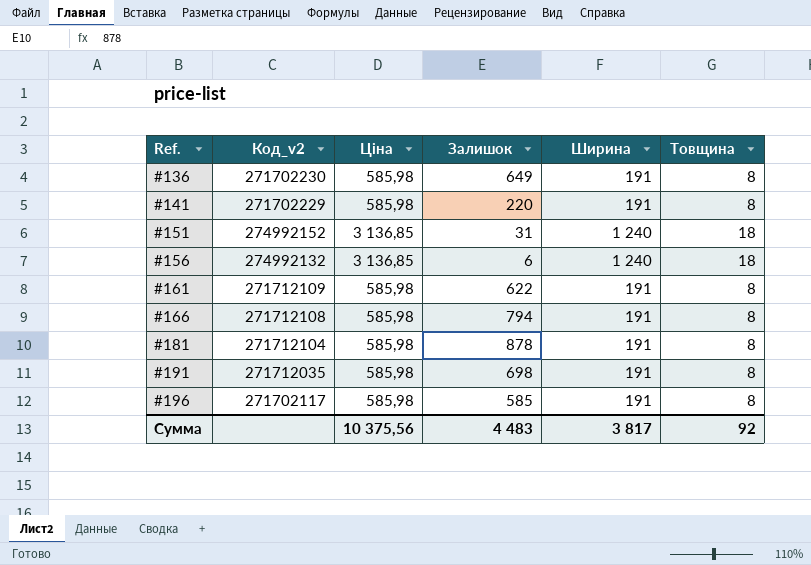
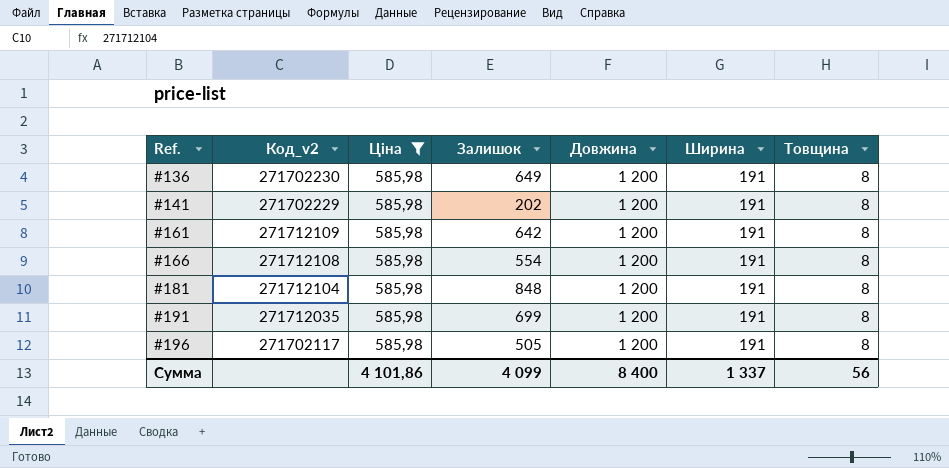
filter: none -> Ціна = 585,98
column Довжина | position: none -> 5
#141 | Залишок: 220 -> 202
#161 | Залишок: 622 -> 642
#166 | Залишок: 794 -> 554
#181 | Залишок: 878 -> 848
#191 | Залишок: 698 -> 699
#196 | Залишок: 585 -> 505
Сумма | Ціна: 10 375,56 -> 4 101,86
Сумма | Залишок: 4 483 -> 4 099
Сумма | Ширина: 3 817 -> 1 337
Сумма | Товщина: 92 -> 56

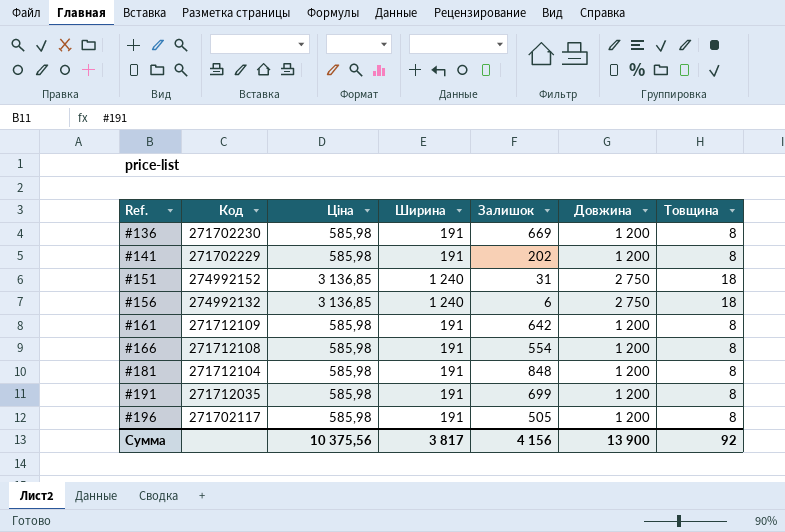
filter: Ціна = 585,98 -> none
column name: Код_v2 -> Код
column Ширина | position: 6 -> 4
#136 | Залишок: 649 -> 669
Сумма | Ціна: 4 101,86 -> 10 375,56
Сумма | Ширина: 1 337 -> 3 817
Сумма | Залишок: 4 099 -> 4 156
Сумма | Довжина: 8 400 -> 13 900
Сумма | Товщина: 56 -> 92

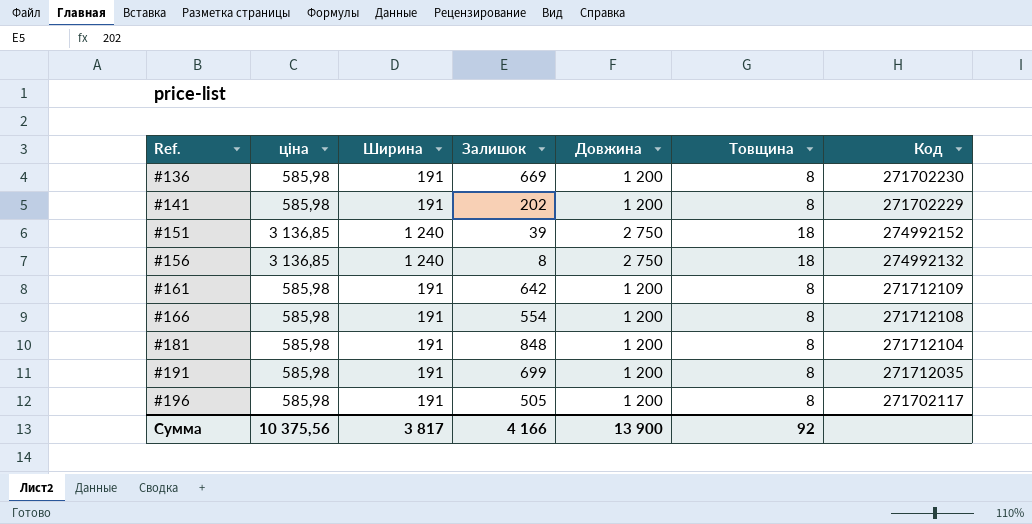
column name: Ціна -> ціна
column Код | position: 2 -> 7
#151 | Залишок: 31 -> 39
#156 | Залишок: 6 -> 8
Сумма | Залишок: 4 156 -> 4 166

